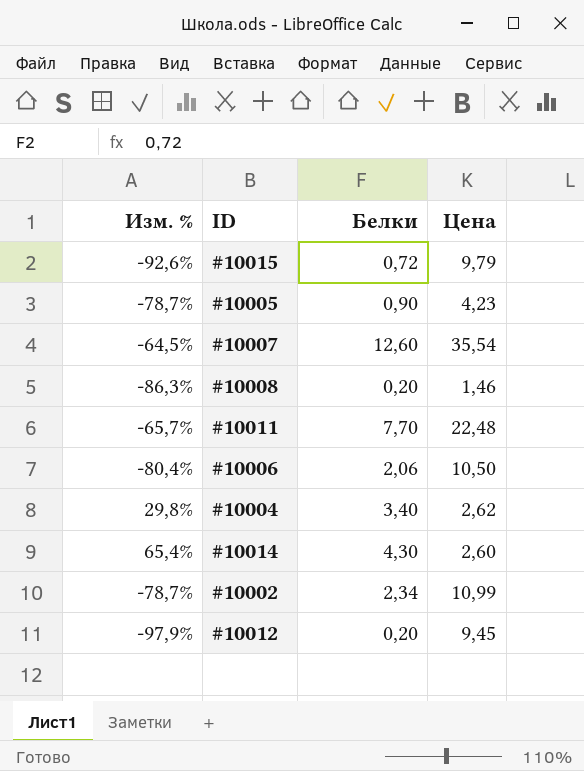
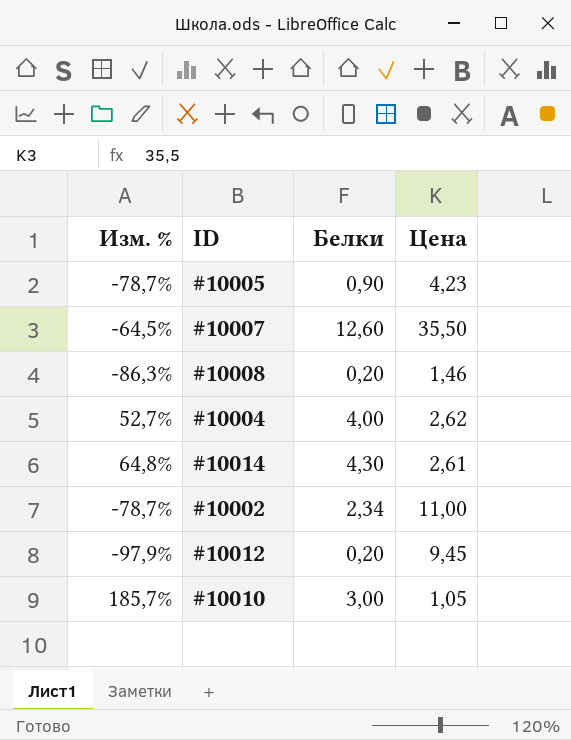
row #10015: -92,6% | 0,72 | 9,79 -> none
row #10011: -65,7% | 7,70 | 22,48 -> none
row #10006: -80,4% | 2,06 | 10,50 -> none
#10007 | Цена: 35,54 -> 35,50
#10004 | Изм. %: 29,8% -> 52,7%
#10004 | Белки: 3,40 -> 4,00
#10014 | Изм. %: 65,4% -> 64,8%
#10014 | Цена: 2,60 -> 2,61
#10002 | Цена: 10,99 -> 11,00
row #10010: none -> 185,7% | 3,00 | 1,05

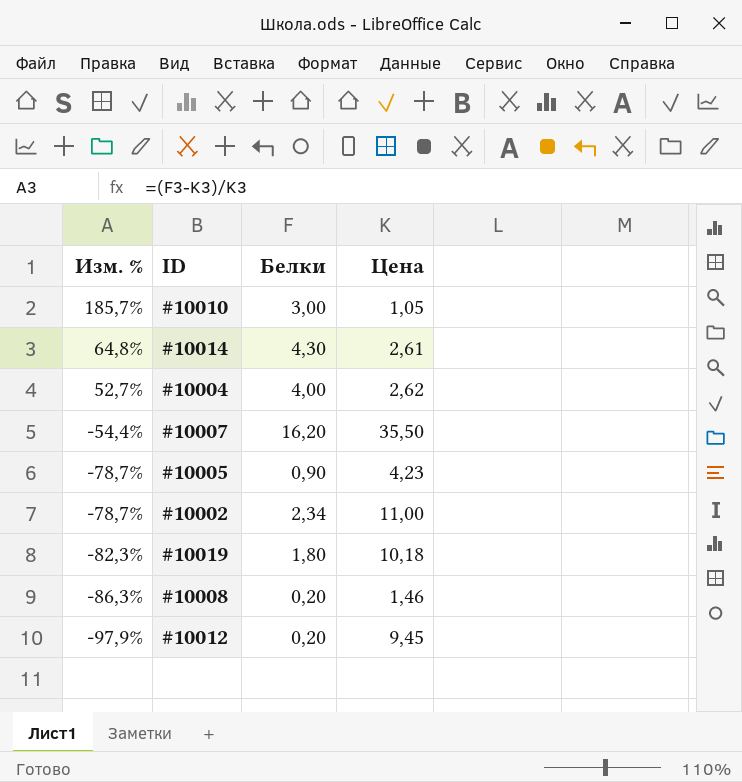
row order: none -> Изм. % descending
#10007 | Изм. %: -64,5% -> -54,4%
#10007 | Белки: 12,60 -> 16,20
row #10019: none -> -82,3% | 1,80 | 10,18

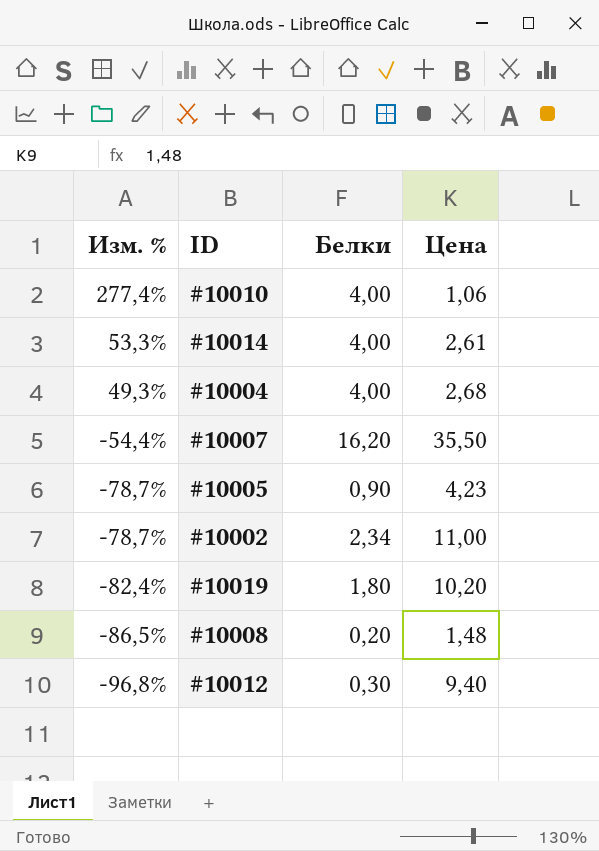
#10010 | Изм. %: 185,7% -> 277,4%
#10010 | Белки: 3,00 -> 4,00
#10010 | Цена: 1,05 -> 1,06
#10014 | Изм. %: 64,8% -> 53,3%
#10014 | Белки: 4,30 -> 4,00
#10004 | Изм. %: 52,7% -> 49,3%
#10004 | Цена: 2,62 -> 2,68
#10019 | Изм. %: -82,3% -> -82,4%
#10019 | Цена: 10,18 -> 10,20
#10008 | Изм. %: -86,3% -> -86,5%
#10008 | Цена: 1,46 -> 1,48
#10012 | Изм. %: -97,9% -> -96,8%
#10012 | Белки: 0,20 -> 0,30
#10012 | Цена: 9,45 -> 9,40

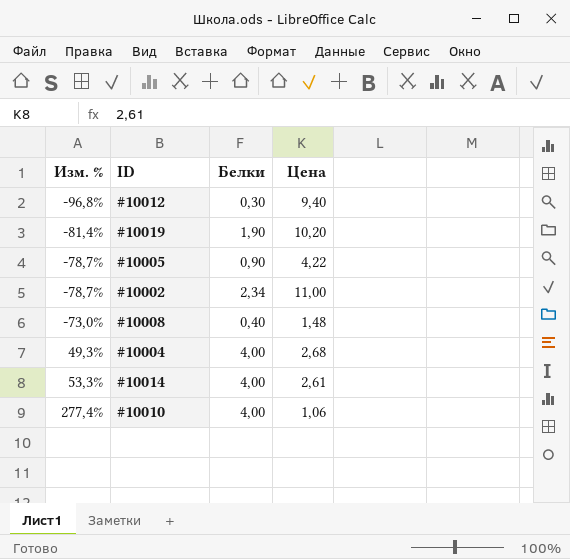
row order: Изм. % descending -> Изм. % ascending
row #10007: -54,4% | 16,20 | 35,50 -> none
#10019 | Изм. %: -82,4% -> -81,4%
#10019 | Белки: 1,80 -> 1,90
#10005 | Цена: 4,23 -> 4,22
#10008 | Изм. %: -86,5% -> -73,0%
#10008 | Белки: 0,20 -> 0,40

